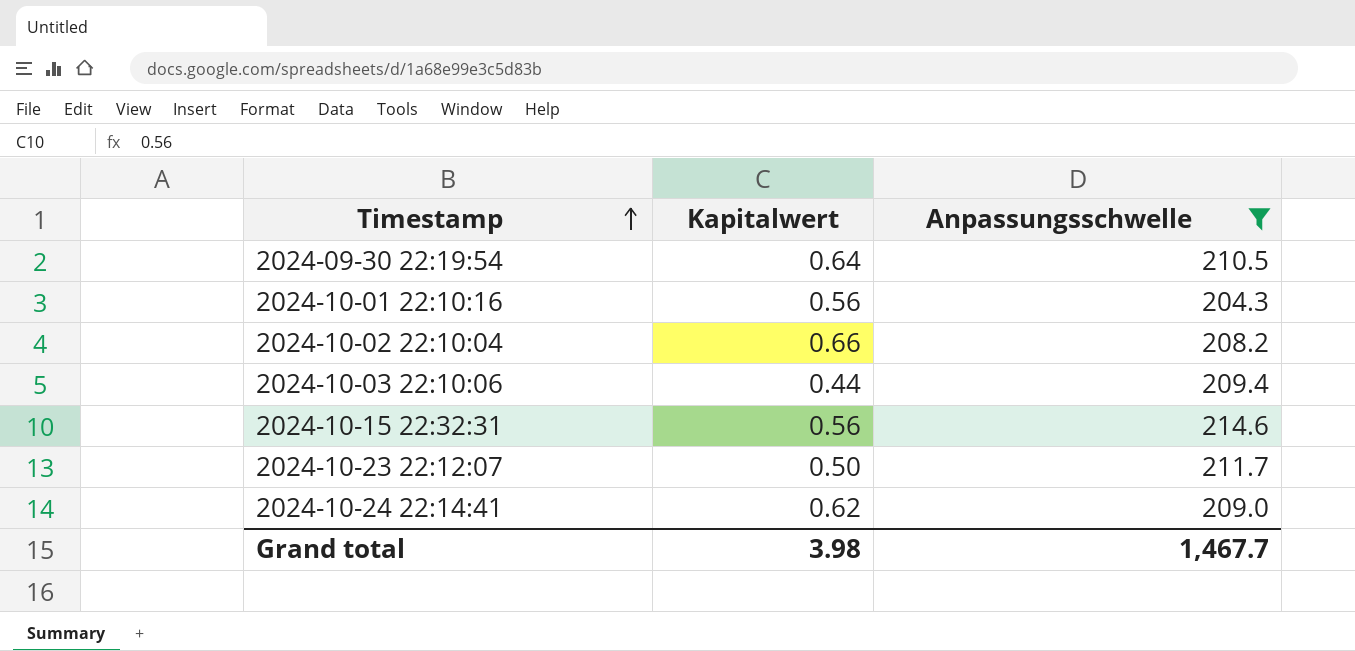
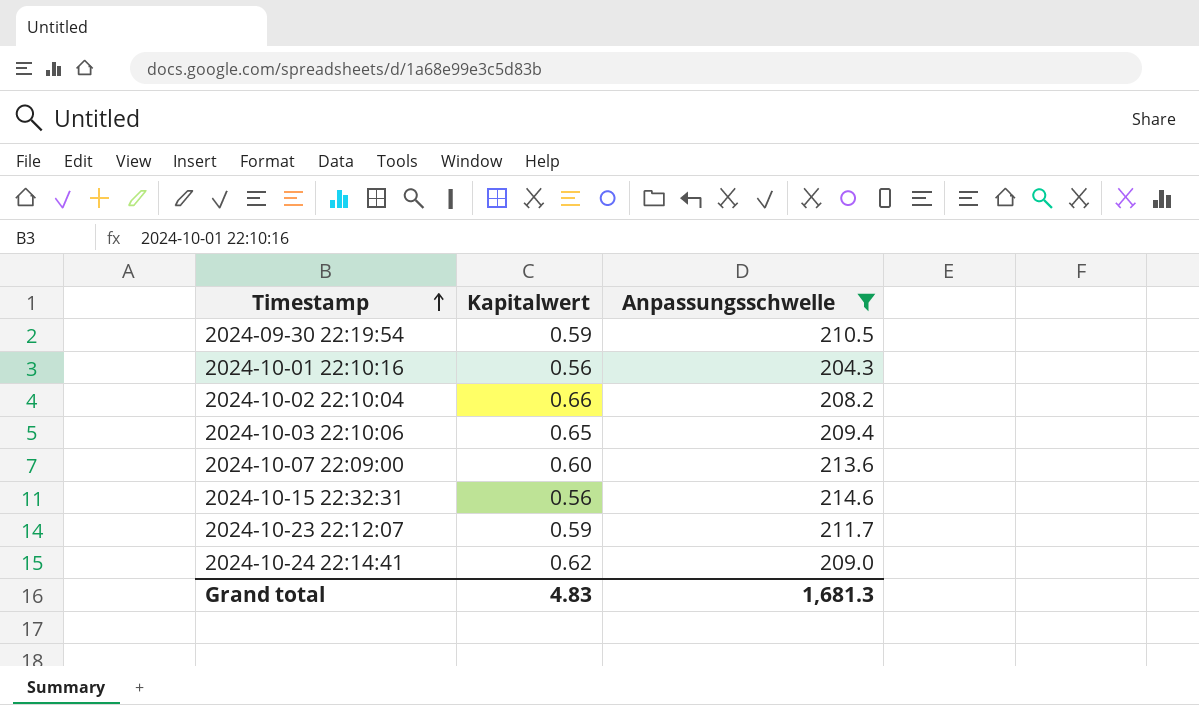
2024-09-30 22:19:54 | Kapitalwert: 0.64 -> 0.59
2024-10-03 22:10:06 | Kapitalwert: 0.44 -> 0.65
row 2024-10-07 22:09:00: none -> 0.60 | 213.6
2024-10-23 22:12:07 | Kapitalwert: 0.50 -> 0.59
Grand total | Kapitalwert: 3.98 -> 4.83
Grand total | Anpassungsschwelle: 1,467.7 -> 1,681.3

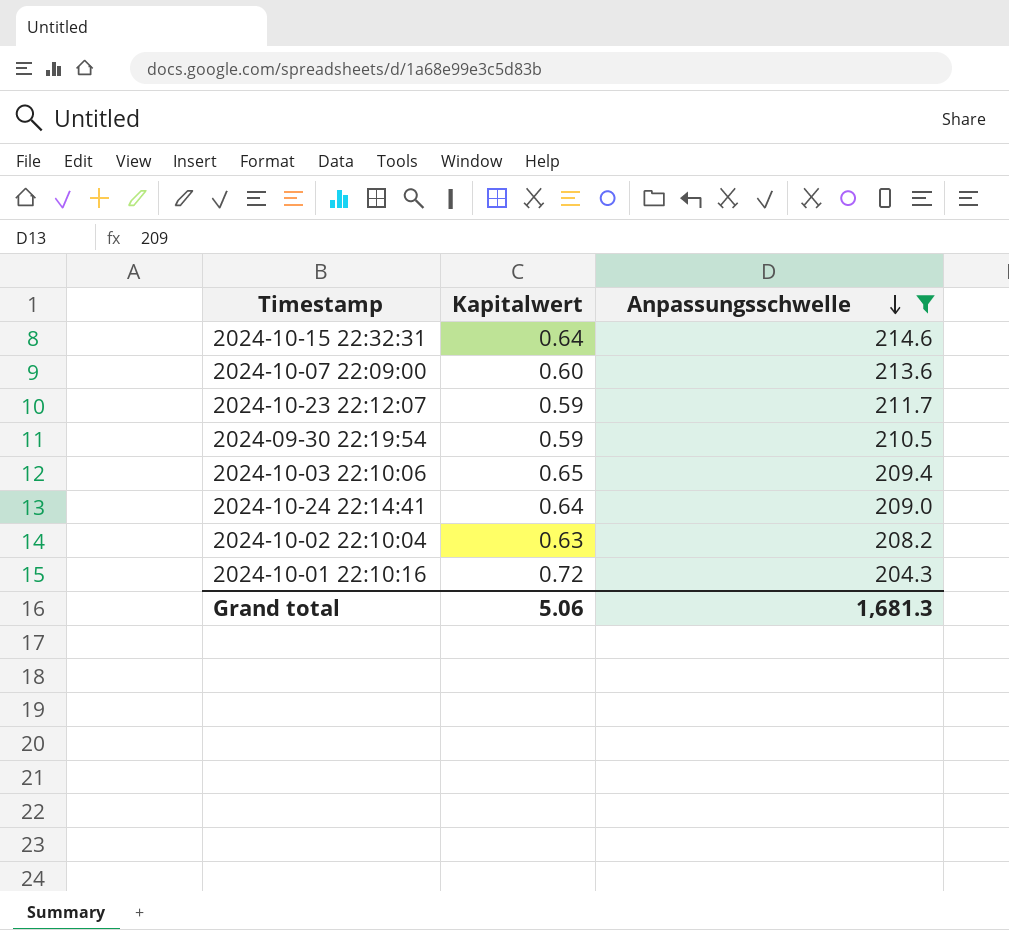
row order: Timestamp ascending -> Anpassungsschwelle descending
2024-10-15 22:32:31 | Kapitalwert: 0.56 -> 0.64
2024-10-24 22:14:41 | Kapitalwert: 0.62 -> 0.64
2024-10-02 22:10:04 | Kapitalwert: 0.66 -> 0.63
2024-10-01 22:10:16 | Kapitalwert: 0.56 -> 0.72
Grand total | Kapitalwert: 4.83 -> 5.06

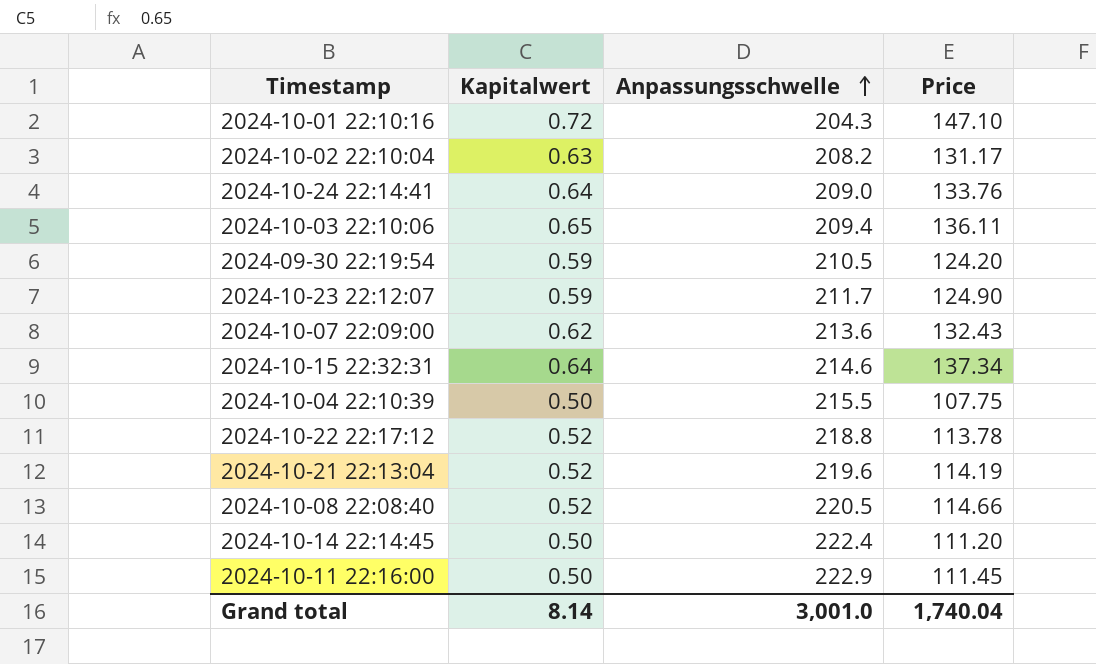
filter: Anpassungsschwelle <= 214.6 -> none
row order: Anpassungsschwelle descending -> Anpassungsschwelle ascending
column Price | formula: none -> [Kapitalwert] * [Anpassungsschwelle]
2024-10-07 22:09:00 | Kapitalwert: 0.60 -> 0.62
Grand total | Kapitalwert: 5.06 -> 8.14
Grand total | Anpassungsschwelle: 1,681.3 -> 3,001.0

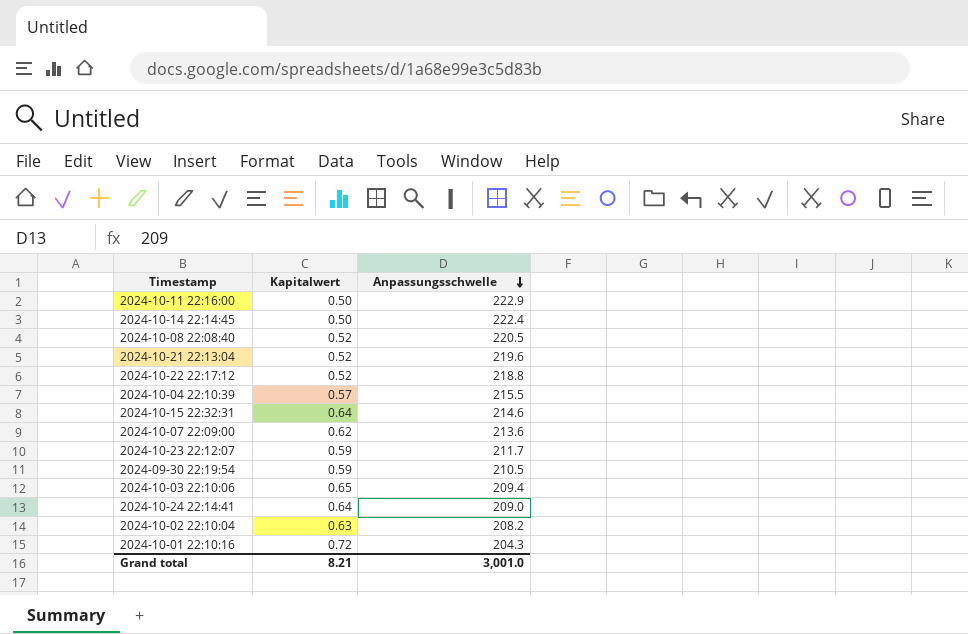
row order: Anpassungsschwelle ascending -> Anpassungsschwelle descending
column Price | formula: [Kapitalwert] * [Anpassungsschwelle] -> none
2024-10-04 22:10:39 | Kapitalwert: 0.50 -> 0.57
Grand total | Kapitalwert: 8.14 -> 8.21

